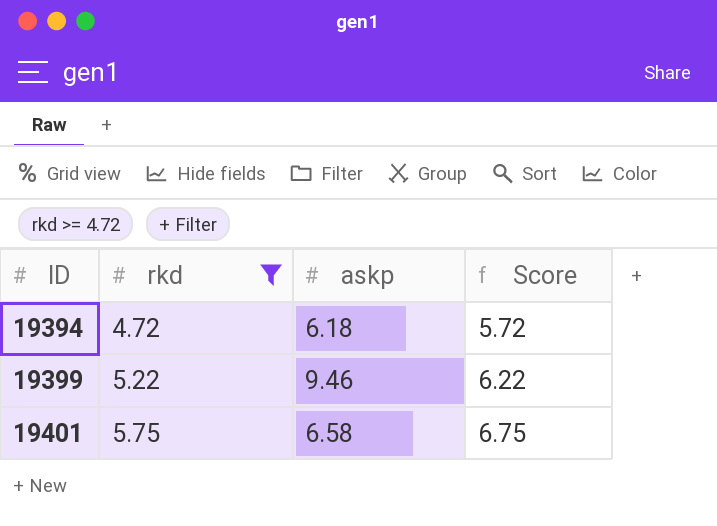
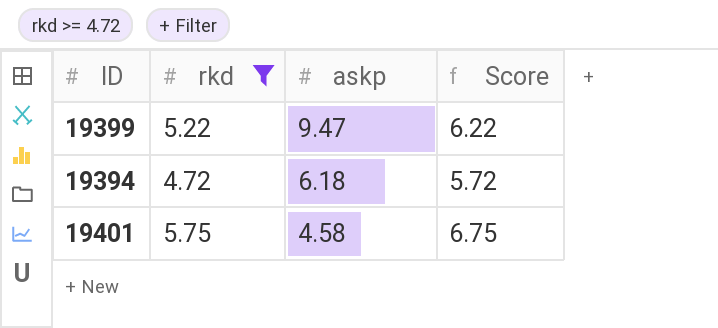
row order: ID ascending -> askp descending
19399 | askp: 9.46 -> 9.47
19401 | askp: 6.58 -> 4.58

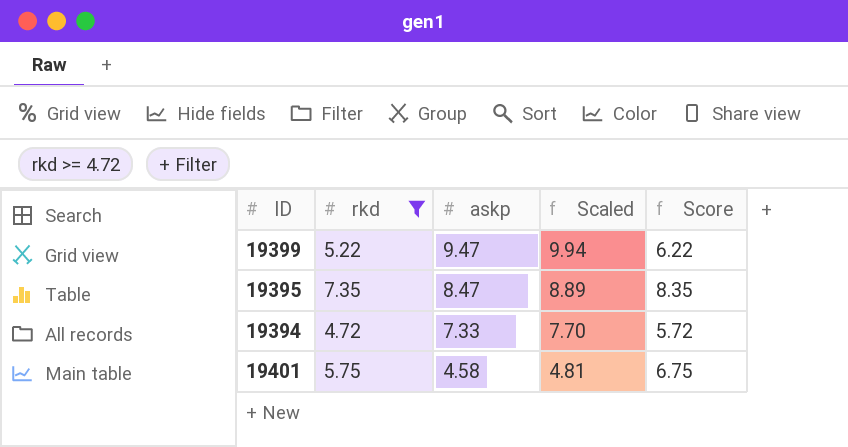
column Scaled | formula: none -> [askp] * 1.05
row 19395: none -> 7.35 | 8.47 | 8.89 | 8.35
19394 | askp: 6.18 -> 7.33

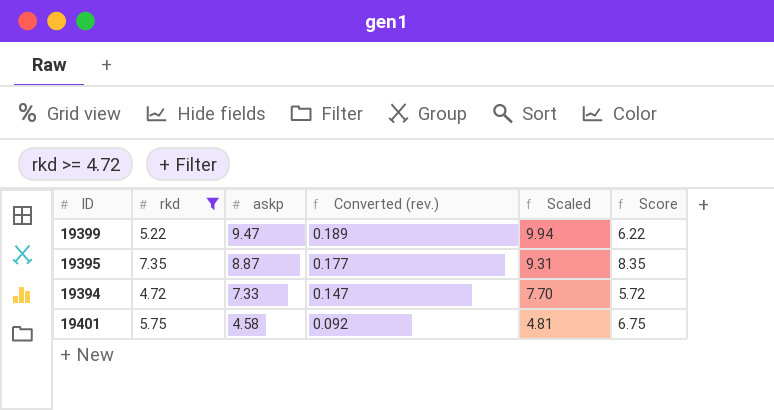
column Converted (rev.) | formula: none -> [askp] * 0.02
19395 | askp: 8.47 -> 8.87
19395 | Scaled: 8.89 -> 9.31

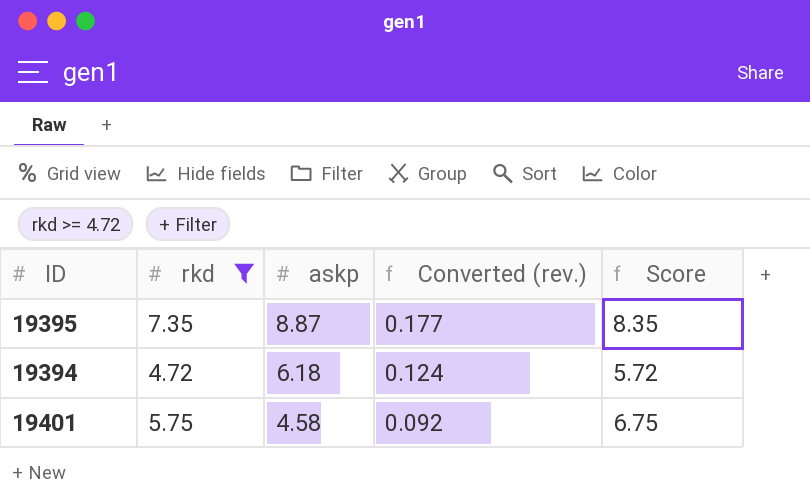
column Scaled | formula: [askp] * 1.05 -> none
row 19399: 5.22 | 9.47 | 0.189 | 9.94 | 6.22 -> none
19394 | askp: 7.33 -> 6.18
19394 | Converted (rev.): 0.147 -> 0.124

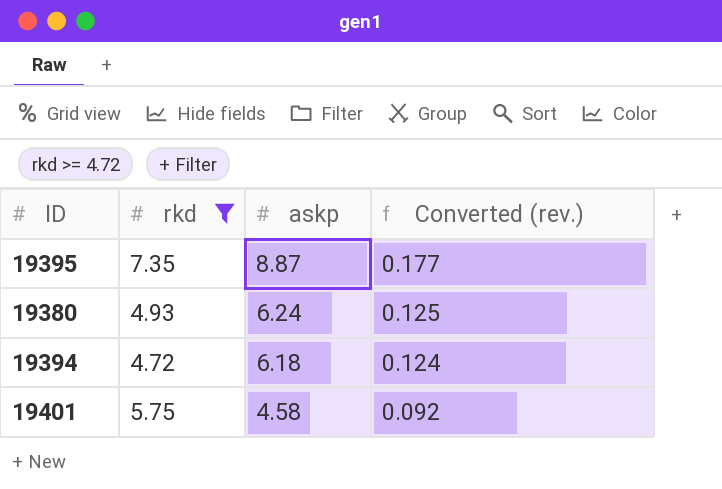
column Score | formula: [rkd] + 1 -> none
row 19380: none -> 4.93 | 6.24 | 0.125

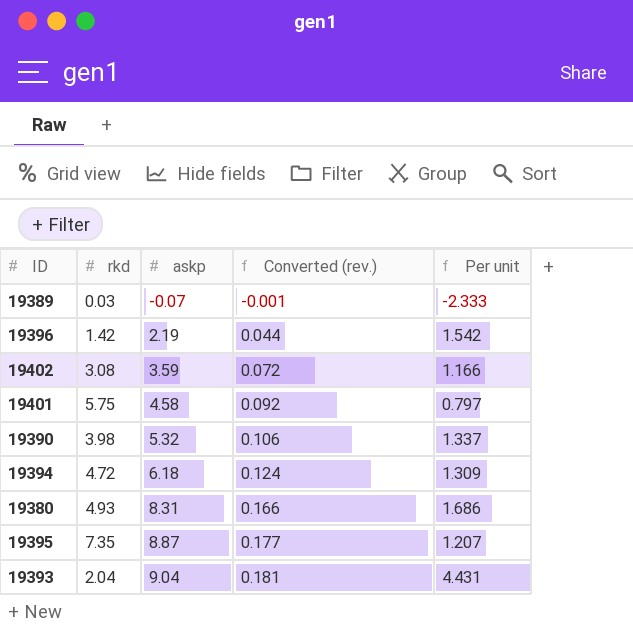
filter: rkd >= 4.72 -> none
row order: askp descending -> askp ascending
column Per unit | formula: none -> [askp] / [rkd]
19380 | askp: 6.24 -> 8.31
19380 | Converted (rev.): 0.125 -> 0.166

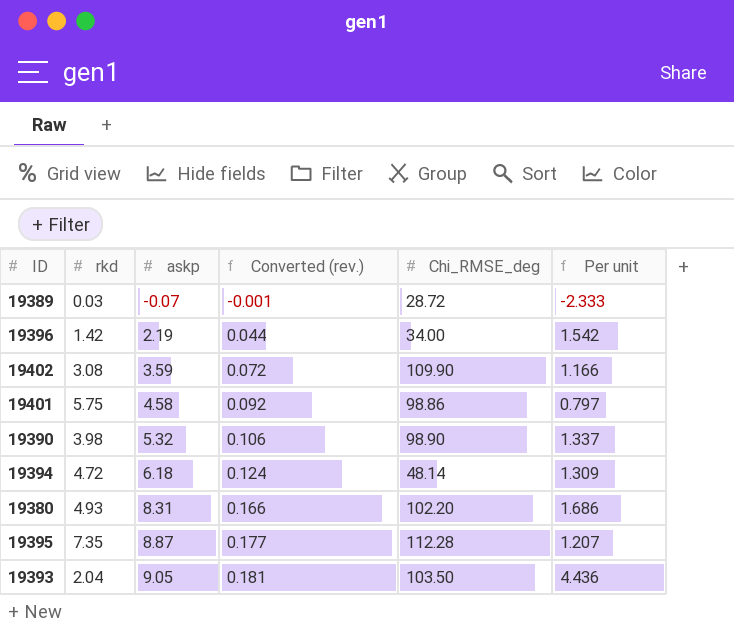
column Chi_RMSE_deg | position: none -> 5
19393 | askp: 9.04 -> 9.05
19393 | Per unit: 4.431 -> 4.436

